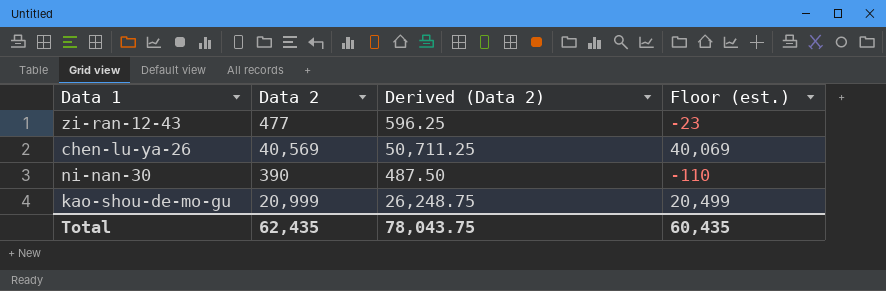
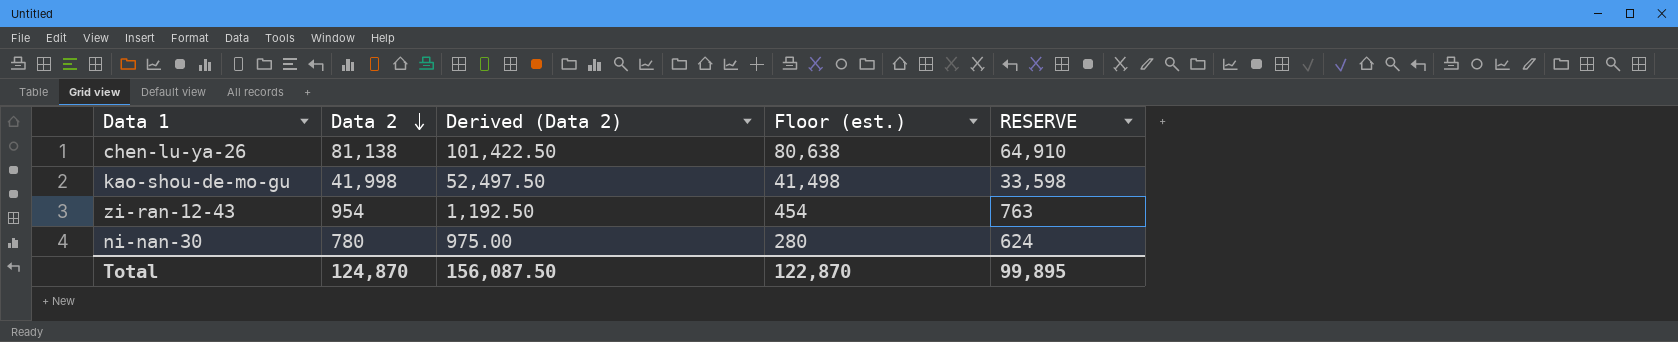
row order: none -> Data 2 descending
column RESERVE | formula: none -> [Data 2] * 0.8
chen-lu-ya-26 | Data 2: 40,569 -> 81,138
chen-lu-ya-26 | Derived (Data 2): 50,711.25 -> 101,422.50
chen-lu-ya-26 | Floor (est.): 40,069 -> 80,638
kao-shou-de-mo-gu | Data 2: 20,999 -> 41,998
kao-shou-de-mo-gu | Derived (Data 2): 26,248.75 -> 52,497.50
kao-shou-de-mo-gu | Floor (est.): 20,499 -> 41,498
zi-ran-12-43 | Data 2: 477 -> 954
zi-ran-12-43 | Derived (Data 2): 596.25 -> 1,192.50
zi-ran-12-43 | Floor (est.): -23 -> 454
ni-nan-30 | Data 2: 390 -> 780
ni-nan-30 | Derived (Data 2): 487.50 -> 975.00
ni-nan-30 | Floor (est.): -110 -> 280
Total | Data 2: 62,435 -> 124,870
Total | Derived (Data 2): 78,043.75 -> 156,087.50
Total | Floor (est.): 60,435 -> 122,870

